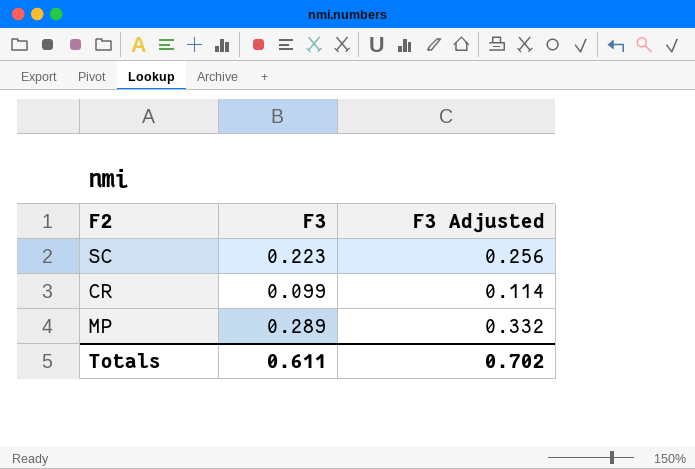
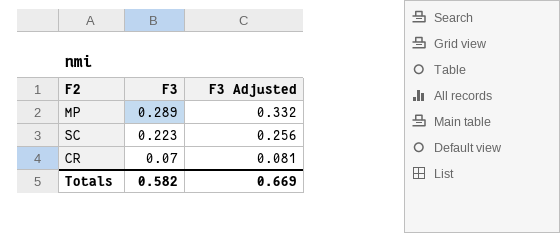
row order: none -> F3 descending
CR | F3: 0.099 -> 0.07
CR | F3 Adjusted: 0.114 -> 0.081
Totals | F3: 0.611 -> 0.582
Totals | F3 Adjusted: 0.702 -> 0.669

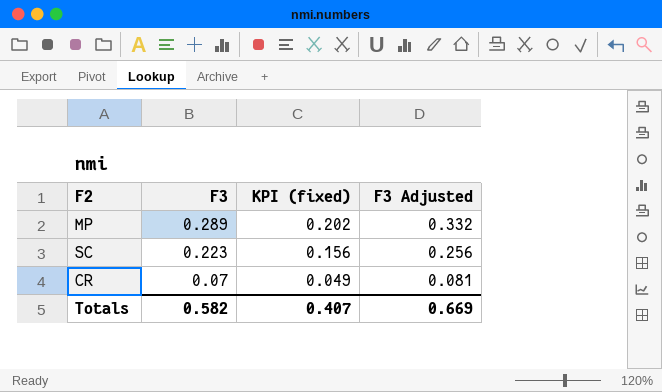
column KPI (fixed) | formula: none -> [F3] * 0.7

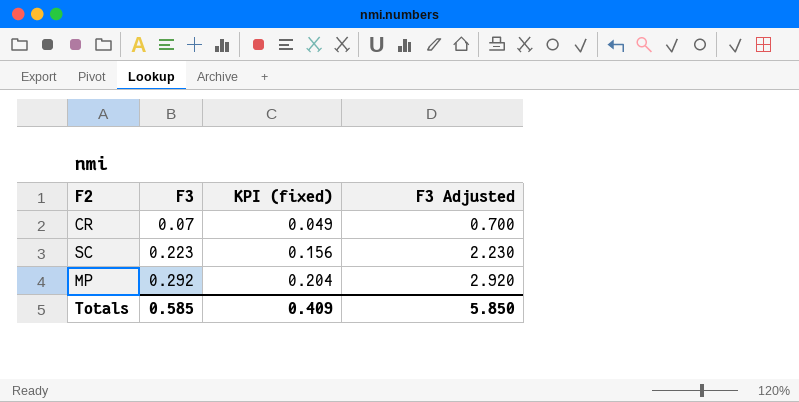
row order: F3 descending -> F3 ascending
column F3 Adjusted | formula: [F3] * 1.15 -> [F3] * 10
MP | F3: 0.289 -> 0.292
MP | KPI (fixed): 0.202 -> 0.204
Totals | F3: 0.582 -> 0.585
Totals | KPI (fixed): 0.407 -> 0.409
Totals | F3 Adjusted: 0.669 -> 5.850

